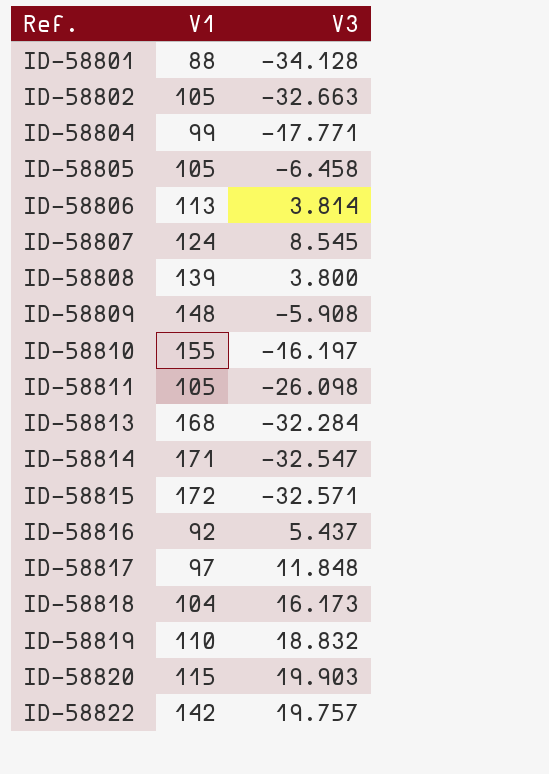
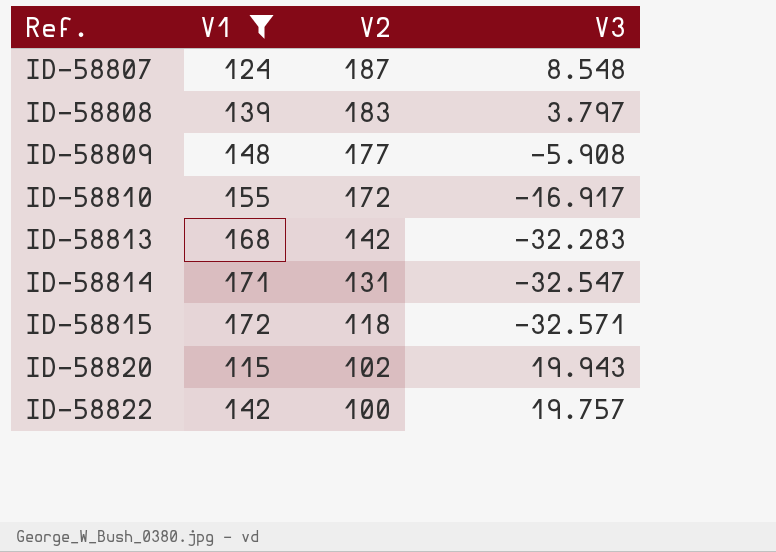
filter: none -> V1 >= 115
column V2 | position: none -> 3
ID-58807 | V3: 8.545 -> 8.548
ID-58808 | V3: 3.800 -> 3.797
ID-58810 | V3: -16.197 -> -16.917
ID-58813 | V3: -32.284 -> -32.283
ID-58820 | V3: 19.903 -> 19.943

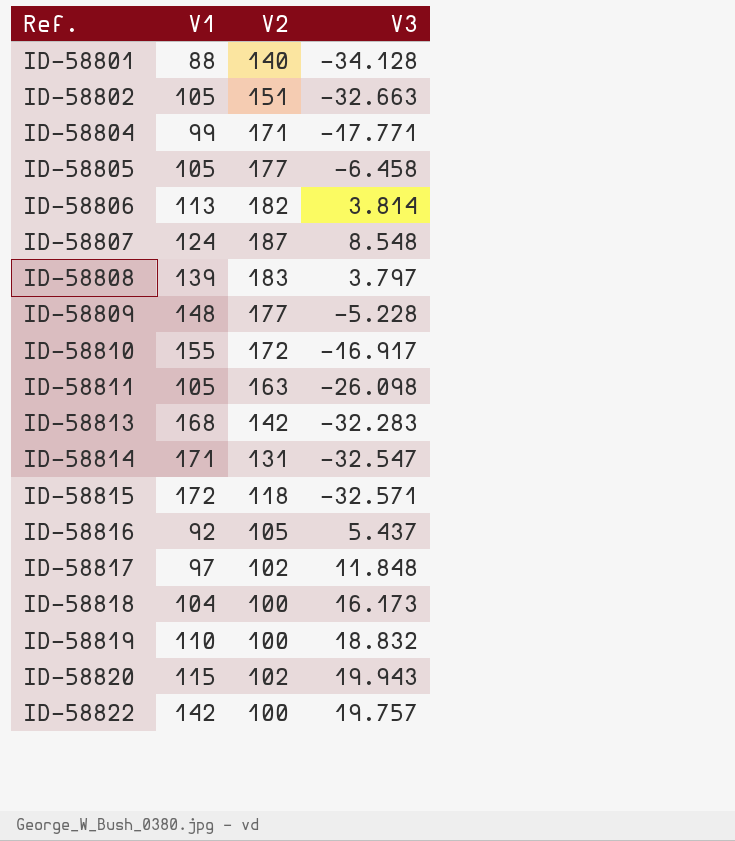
filter: V1 >= 115 -> none
ID-58809 | V3: -5.908 -> -5.228

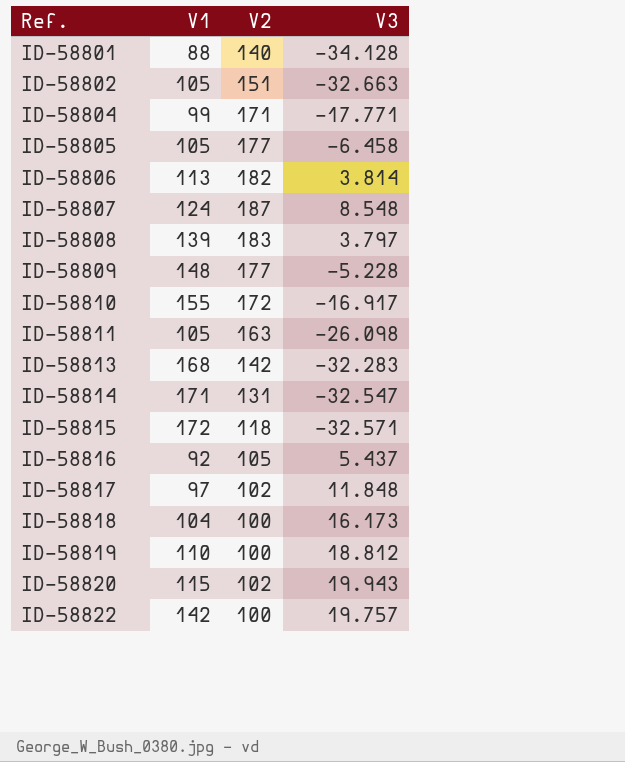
ID-58819 | V3: 18.832 -> 18.812

